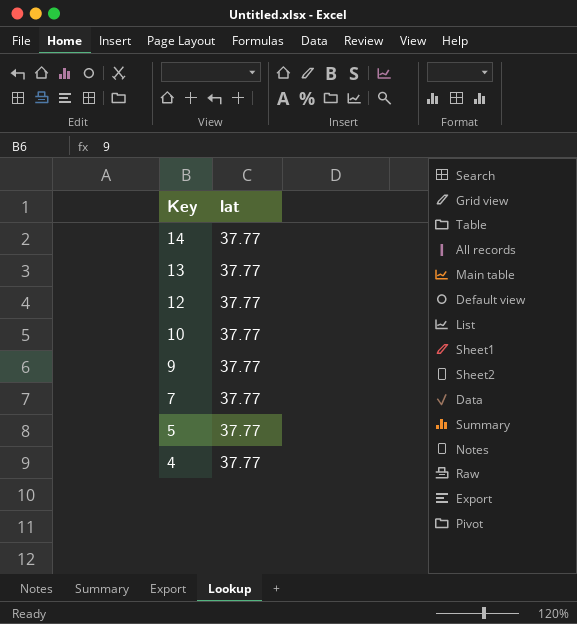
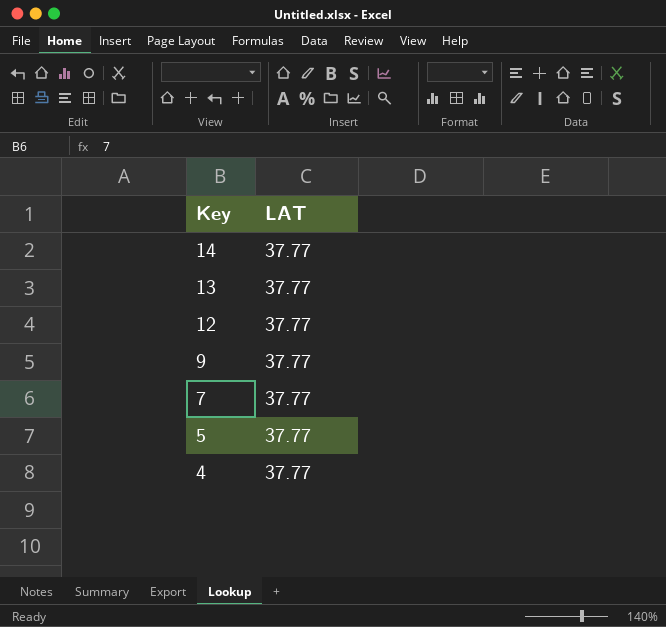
column name: lat -> LAT
row 10: 37.77 -> none

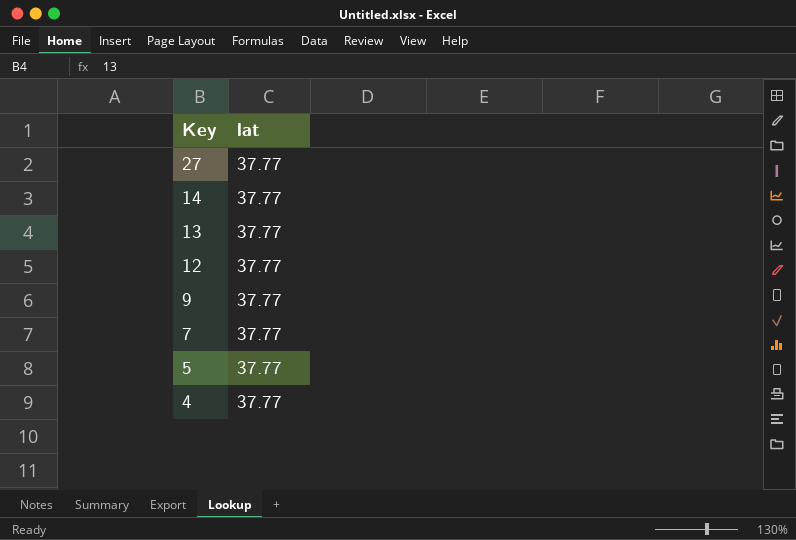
column name: LAT -> lat
row 27: none -> 37.77

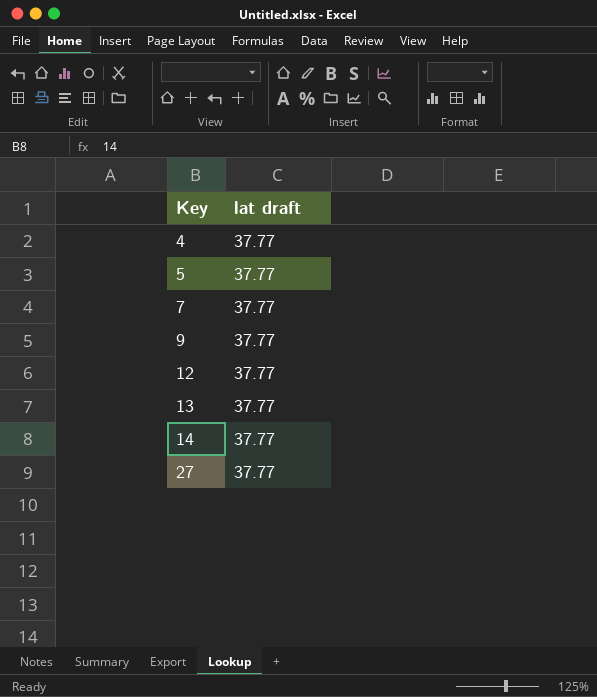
row order: Key descending -> Key ascending
column name: lat -> lat draft

